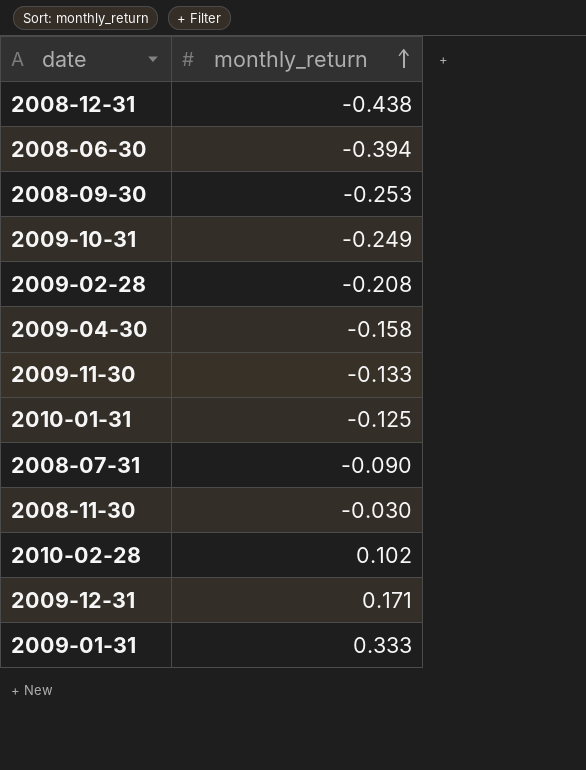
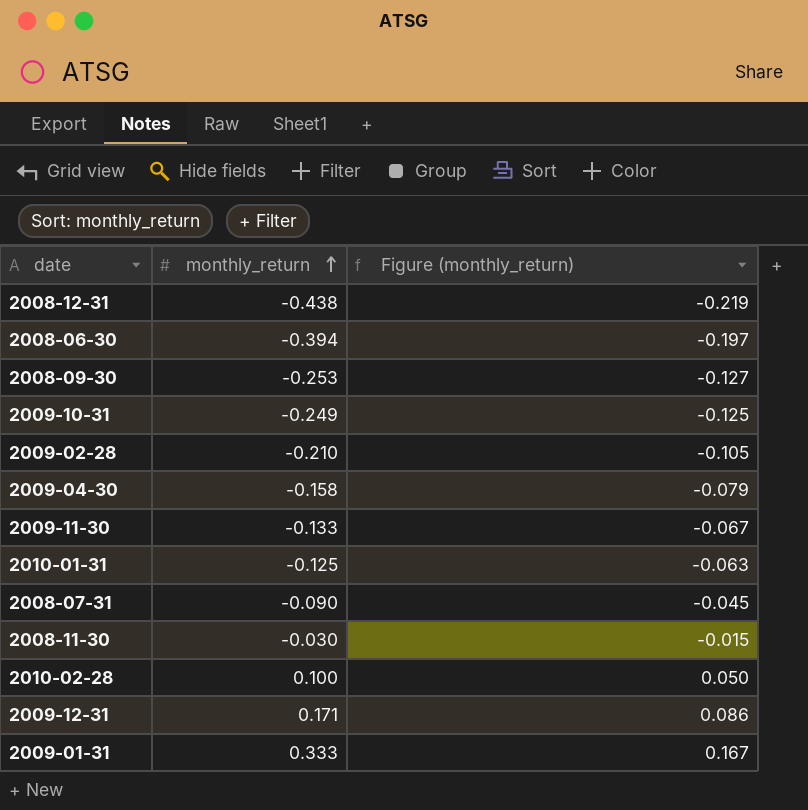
column Figure (monthly_return) | formula: none -> [monthly_return] * 0.5
2009-02-28 | monthly_return: -0.208 -> -0.210
2010-02-28 | monthly_return: 0.102 -> 0.100

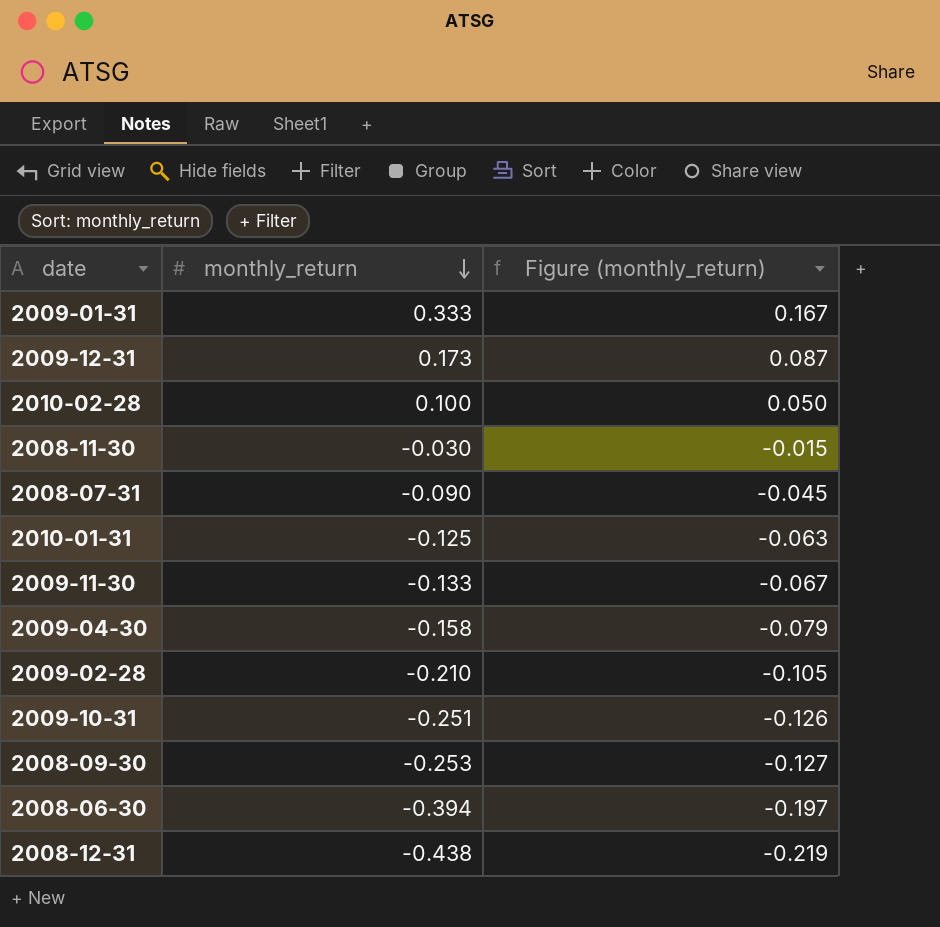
row order: monthly_return ascending -> monthly_return descending
2009-12-31 | monthly_return: 0.171 -> 0.173
2009-12-31 | Figure (monthly_return): 0.086 -> 0.087
2009-10-31 | monthly_return: -0.249 -> -0.251
2009-10-31 | Figure (monthly_return): -0.125 -> -0.126

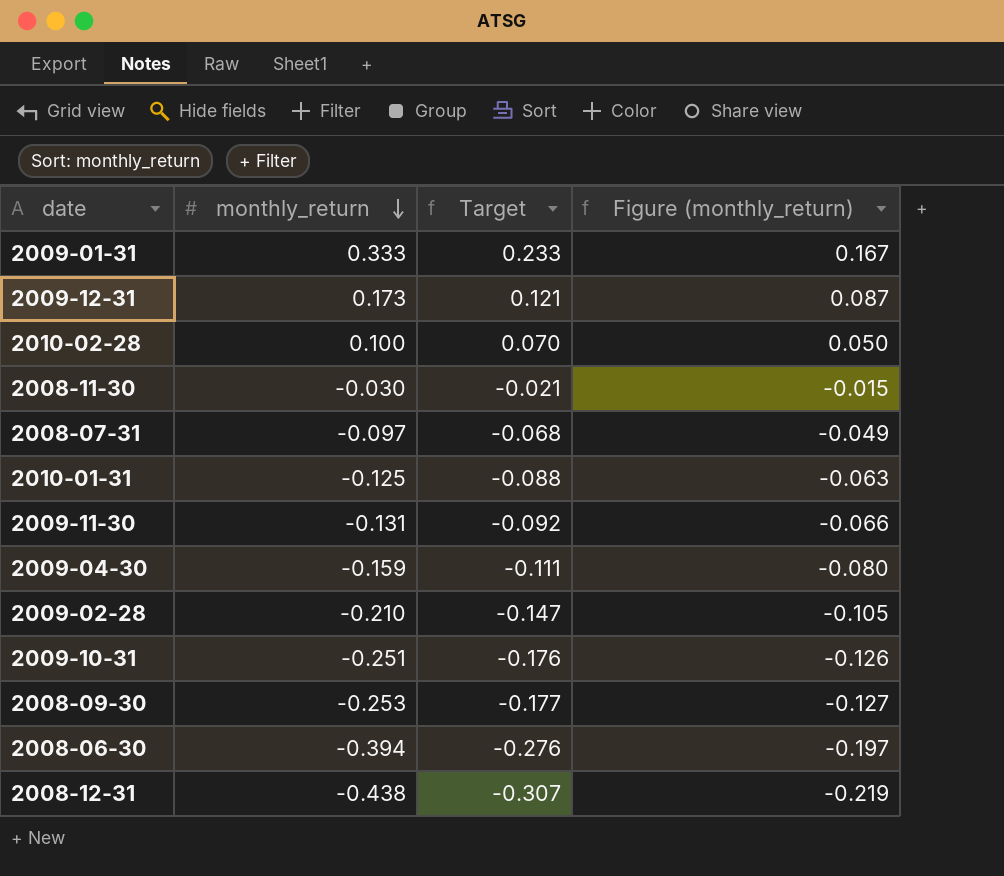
column Target | formula: none -> [monthly_return] * 0.7
2008-07-31 | monthly_return: -0.090 -> -0.097
2008-07-31 | Figure (monthly_return): -0.045 -> -0.049
2009-11-30 | monthly_return: -0.133 -> -0.131
2009-11-30 | Figure (monthly_return): -0.067 -> -0.066
2009-04-30 | monthly_return: -0.158 -> -0.159
2009-04-30 | Figure (monthly_return): -0.079 -> -0.080

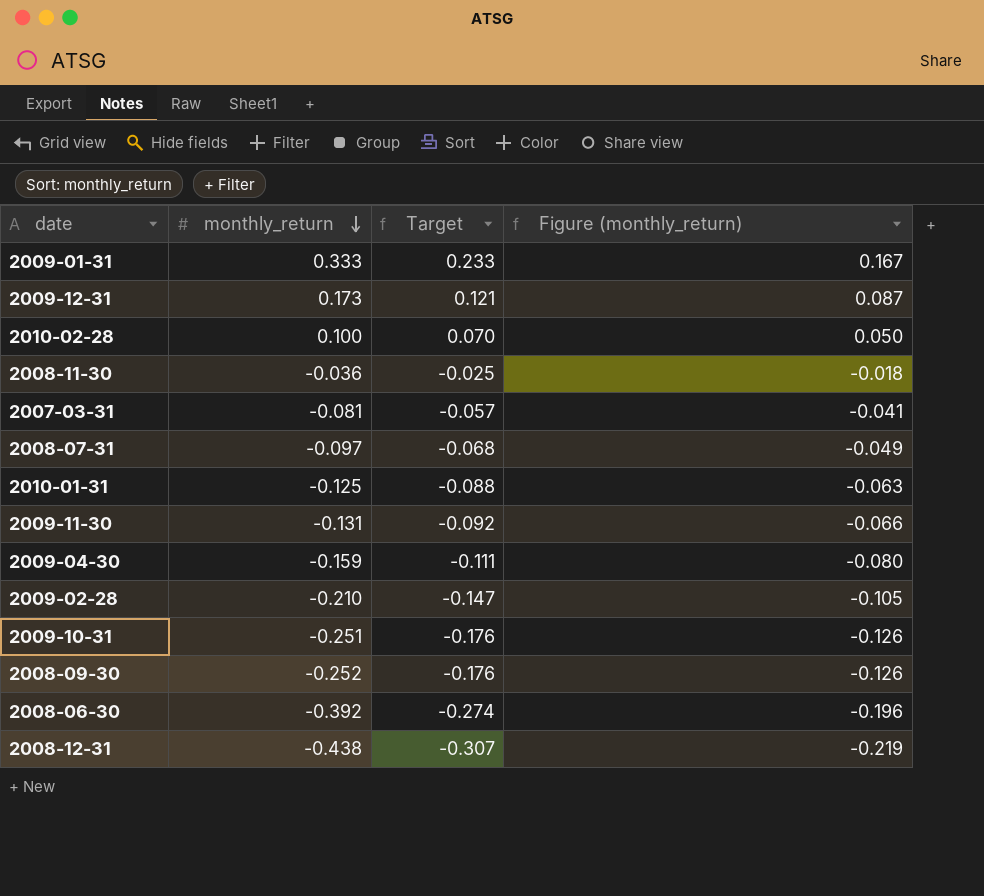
2008-11-30 | monthly_return: -0.030 -> -0.036
2008-11-30 | Target: -0.021 -> -0.025
2008-11-30 | Figure (monthly_return): -0.015 -> -0.018
row 2007-03-31: none -> -0.081 | -0.057 | -0.041
2008-09-30 | monthly_return: -0.253 -> -0.252
2008-09-30 | Target: -0.177 -> -0.176
2008-09-30 | Figure (monthly_return): -0.127 -> -0.126
2008-06-30 | monthly_return: -0.394 -> -0.392
2008-06-30 | Target: -0.276 -> -0.274
2008-06-30 | Figure (monthly_return): -0.197 -> -0.196

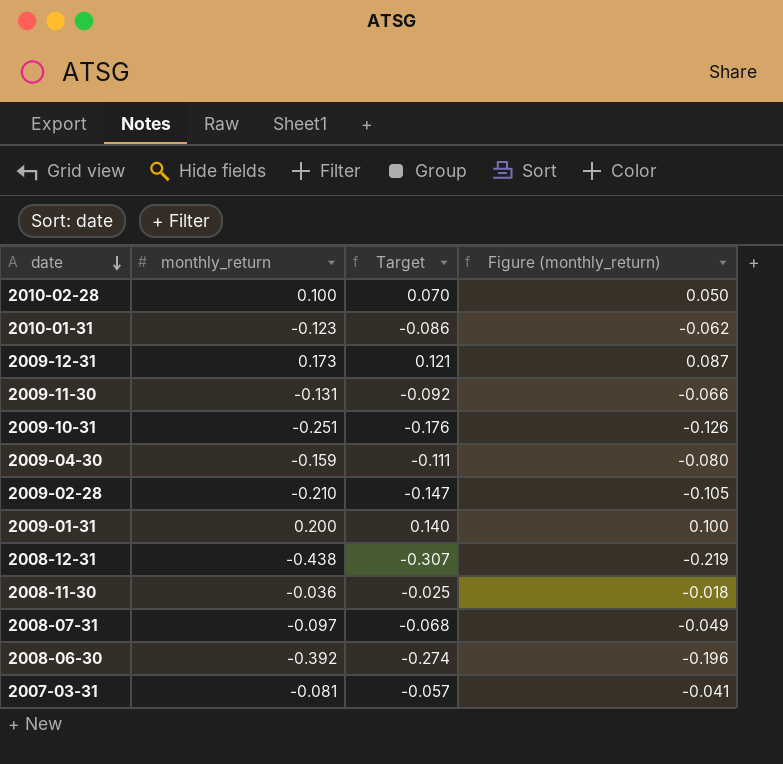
row order: monthly_return descending -> date descending
row 2008-09-30: -0.252 | -0.176 | -0.126 -> none
2010-01-31 | monthly_return: -0.125 -> -0.123
2010-01-31 | Target: -0.088 -> -0.086
2010-01-31 | Figure (monthly_return): -0.063 -> -0.062
2009-01-31 | monthly_return: 0.333 -> 0.200
2009-01-31 | Target: 0.233 -> 0.140
2009-01-31 | Figure (monthly_return): 0.167 -> 0.100

